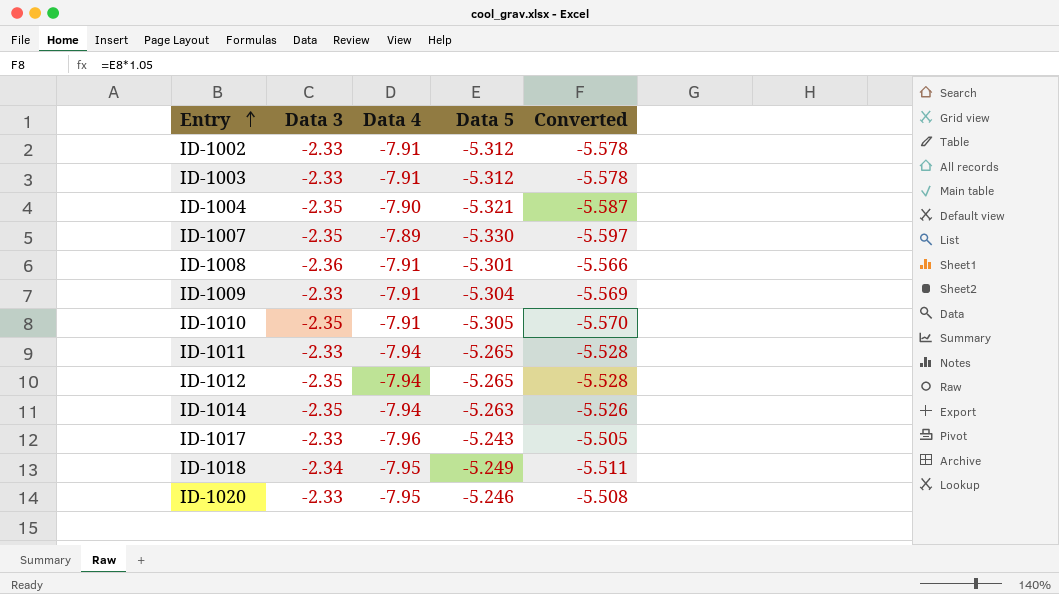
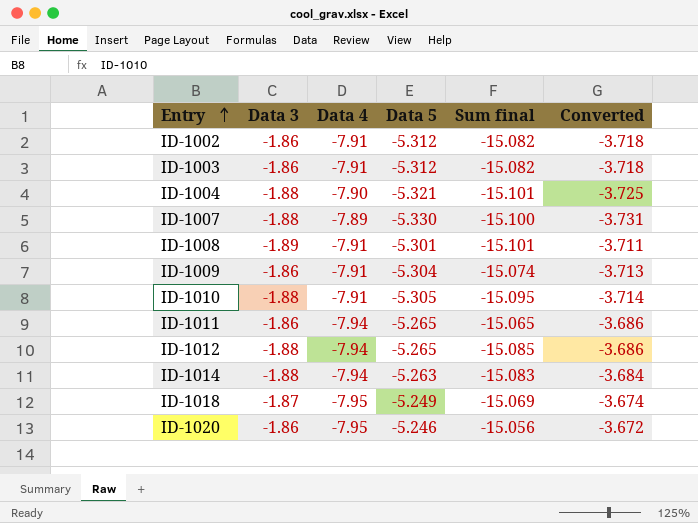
column Sum final | formula: none -> [Data 3] + [Data 4] + [Data 5]
column Converted | formula: [Data 5] * 1.05 -> [Data 5] * 0.7
row ID-1017: -2.33 | -7.96 | -5.243 | -5.505 -> none
ID-1002 | Data 3: -2.33 -> -1.86
ID-1003 | Data 3: -2.33 -> -1.86
ID-1004 | Data 3: -2.35 -> -1.88
ID-1007 | Data 3: -2.35 -> -1.88
ID-1008 | Data 3: -2.36 -> -1.89
ID-1009 | Data 3: -2.33 -> -1.86
ID-1010 | Data 3: -2.35 -> -1.88
ID-1011 | Data 3: -2.33 -> -1.86
ID-1012 | Data 3: -2.35 -> -1.88
ID-1014 | Data 3: -2.35 -> -1.88
ID-1018 | Data 3: -2.34 -> -1.87
ID-1020 | Data 3: -2.33 -> -1.86

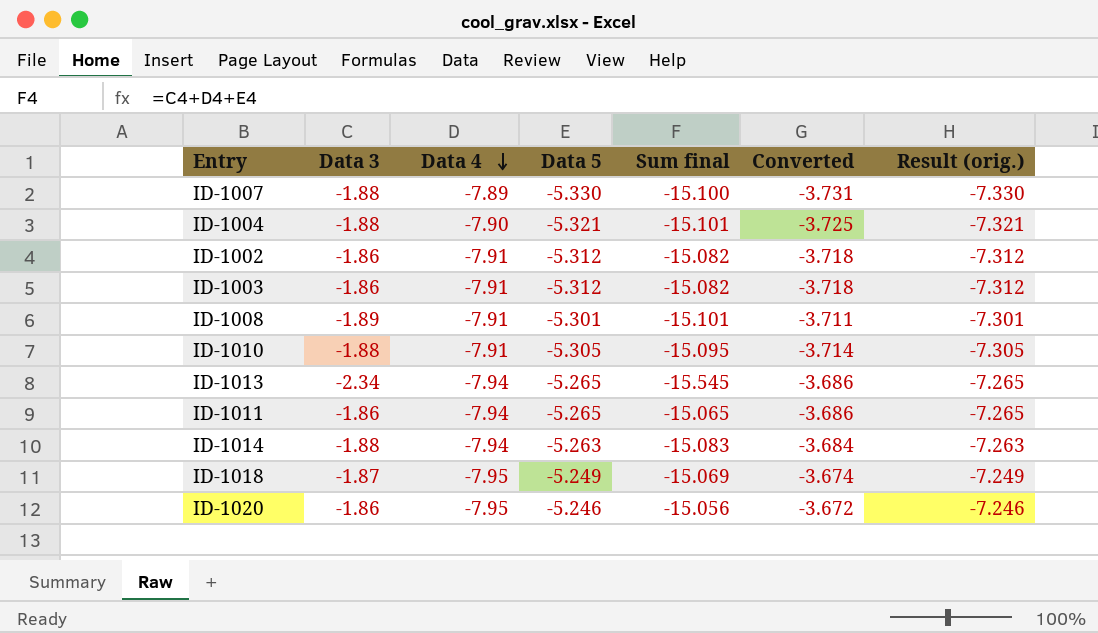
row order: Entry ascending -> Data 4 descending
column Result (orig.) | formula: none -> [Data 5] - 2
row ID-1009: -1.86 | -7.91 | -5.304 | -15.074 | -3.713 -> none
row ID-1012: -1.88 | -7.94 | -5.265 | -15.085 | -3.686 -> none
row ID-1013: none -> -2.34 | -7.94 | -5.265 | -15.545 | -3.686 | -7.265

